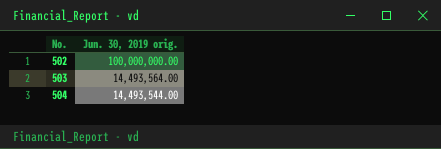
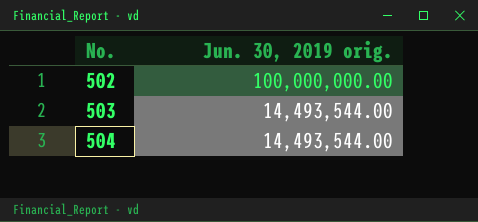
503 | Jun. 30, 2019 orig.: 14,493,564.00 -> 14,493,544.00

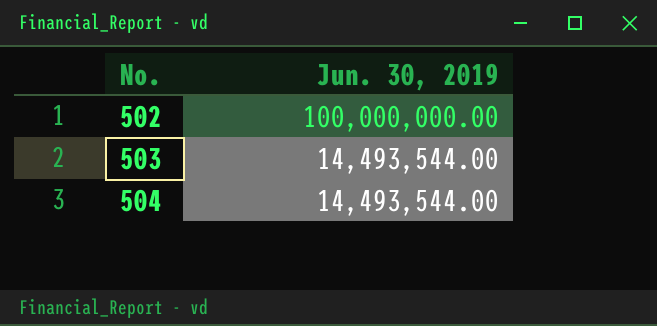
column name: Jun. 30, 2019 orig. -> Jun. 30, 2019

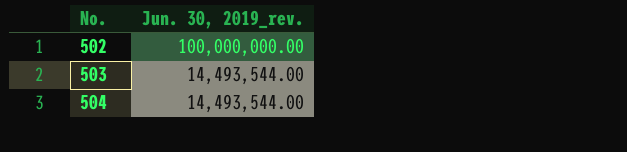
column name: Jun. 30, 2019 -> Jun. 30, 2019_rev.

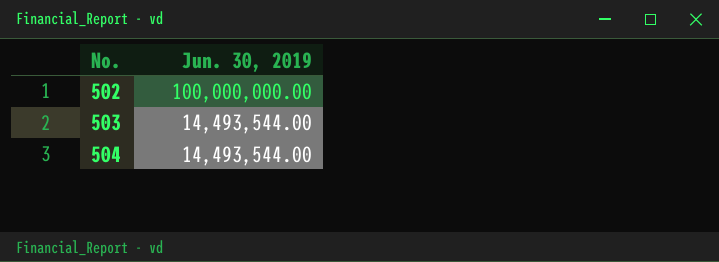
column name: Jun. 30, 2019_rev. -> Jun. 30, 2019

